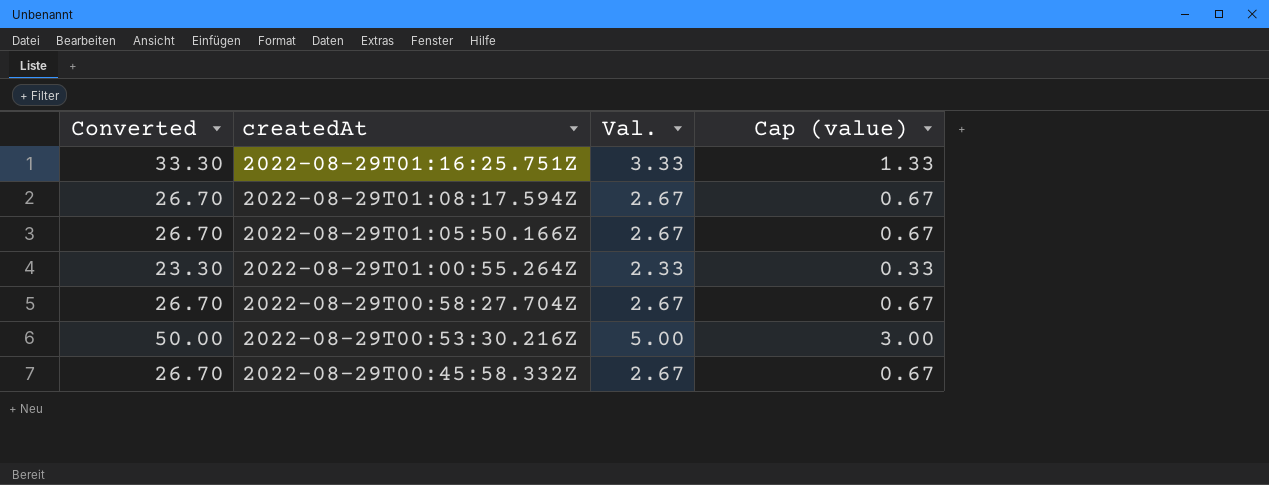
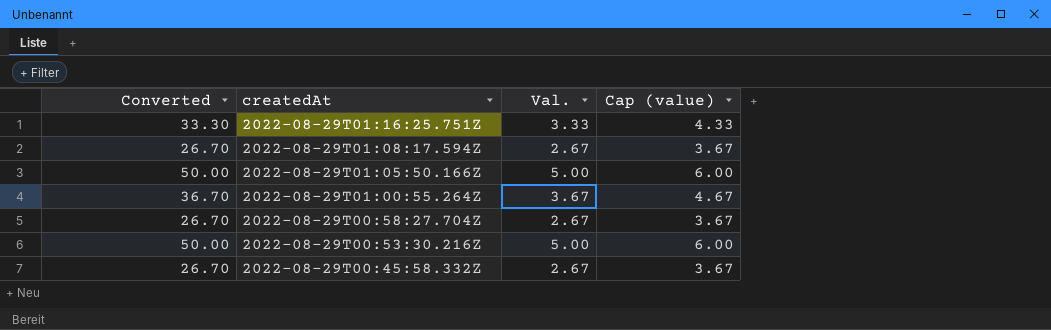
column Cap (value) | formula: [Val.] - 2 -> [Val.] + 1
2022-08-29T01:05:50.166Z | Converted: 26.70 -> 50.00
2022-08-29T01:05:50.166Z | Val.: 2.67 -> 5.00
2022-08-29T01:00:55.264Z | Converted: 23.30 -> 36.70
2022-08-29T01:00:55.264Z | Val.: 2.33 -> 3.67

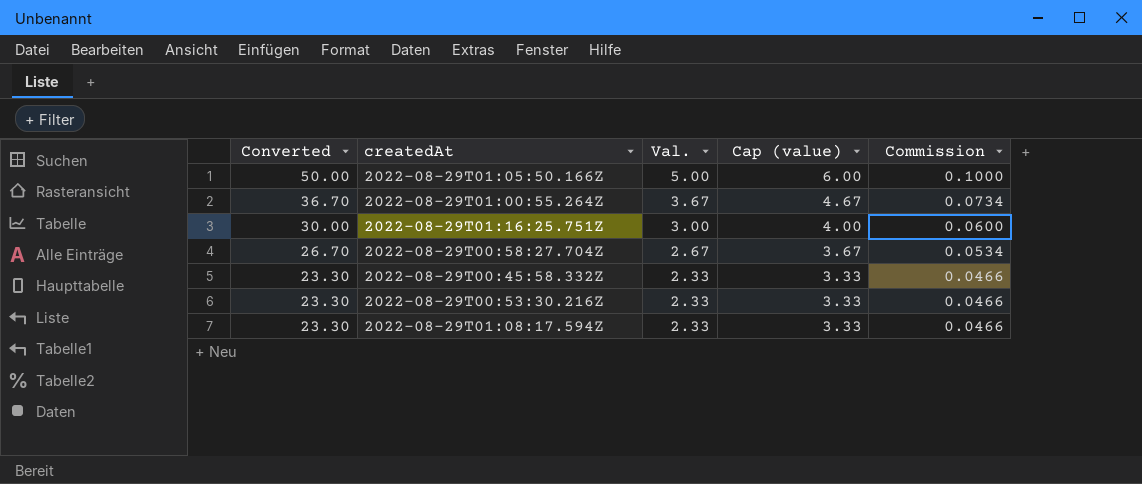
row order: createdAt descending -> Converted descending
column Commission | formula: none -> [Val.] * 0.02
2022-08-29T01:16:25.751Z | Converted: 33.30 -> 30.00
2022-08-29T01:16:25.751Z | Val.: 3.33 -> 3.00
2022-08-29T01:16:25.751Z | Cap (value): 4.33 -> 4.00
2022-08-29T00:45:58.332Z | Converted: 26.70 -> 23.30
2022-08-29T00:45:58.332Z | Val.: 2.67 -> 2.33
2022-08-29T00:45:58.332Z | Cap (value): 3.67 -> 3.33
2022-08-29T00:53:30.216Z | Converted: 50.00 -> 23.30
2022-08-29T00:53:30.216Z | Val.: 5.00 -> 2.33
2022-08-29T00:53:30.216Z | Cap (value): 6.00 -> 3.33
2022-08-29T01:08:17.594Z | Converted: 26.70 -> 23.30
2022-08-29T01:08:17.594Z | Val.: 2.67 -> 2.33
2022-08-29T01:08:17.594Z | Cap (value): 3.67 -> 3.33

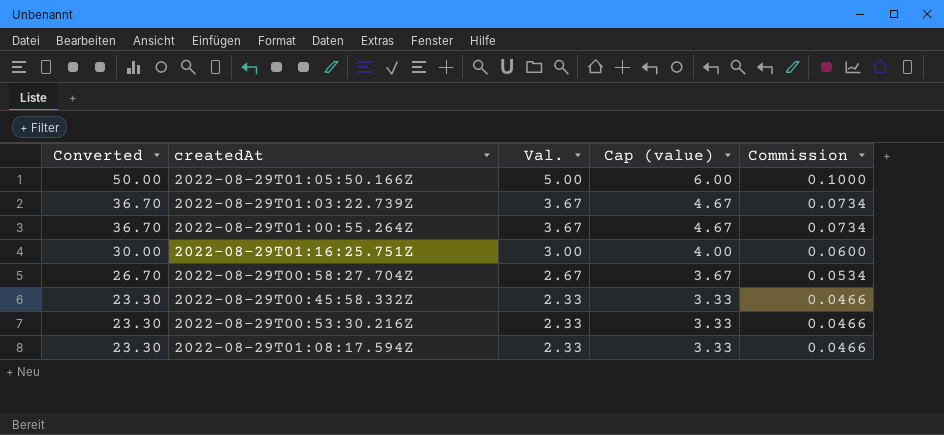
row 2022-08-29T01:03:22.739Z: none -> 36.70 | 3.67 | 4.67 | 0.0734

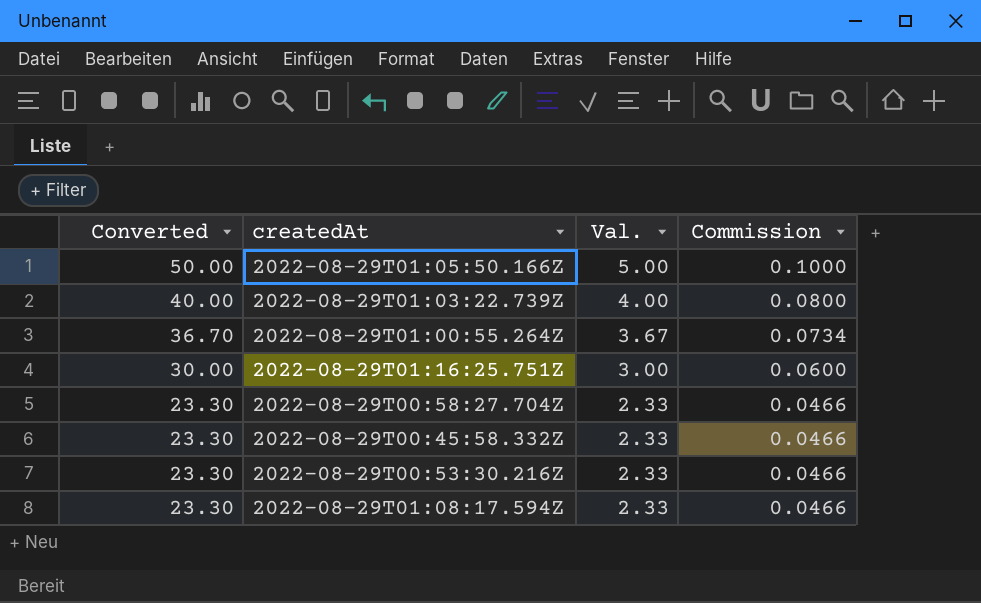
column Cap (value) | formula: [Val.] + 1 -> none
2022-08-29T01:03:22.739Z | Converted: 36.70 -> 40.00
2022-08-29T01:03:22.739Z | Val.: 3.67 -> 4.00
2022-08-29T01:03:22.739Z | Commission: 0.0734 -> 0.0800
2022-08-29T00:58:27.704Z | Converted: 26.70 -> 23.30
2022-08-29T00:58:27.704Z | Val.: 2.67 -> 2.33
2022-08-29T00:58:27.704Z | Commission: 0.0534 -> 0.0466

